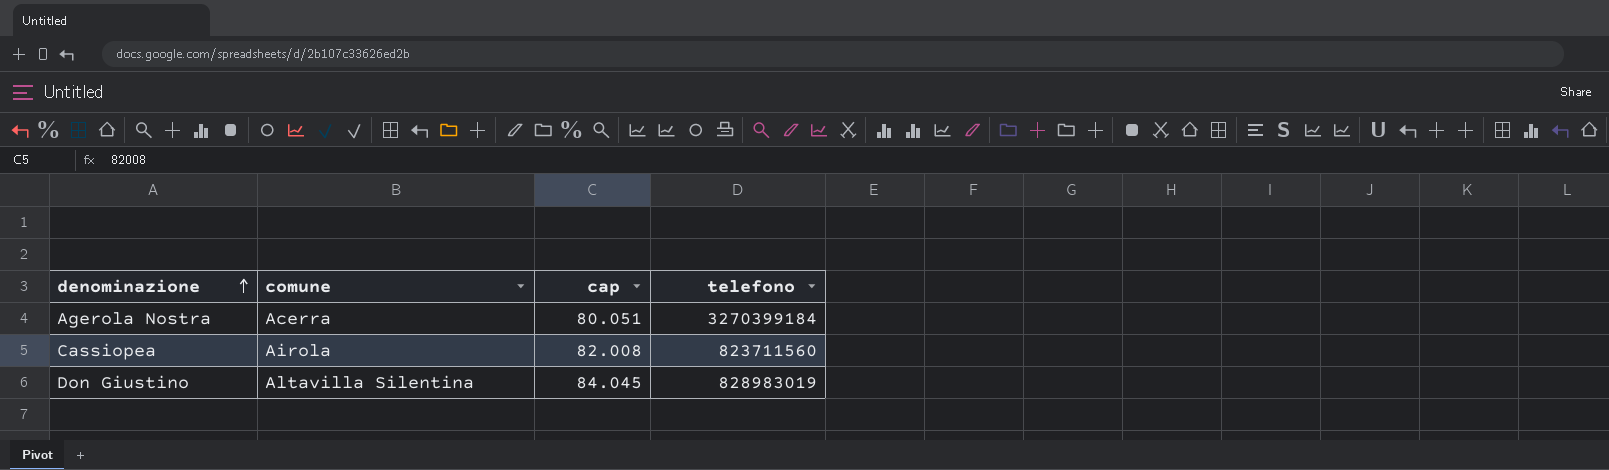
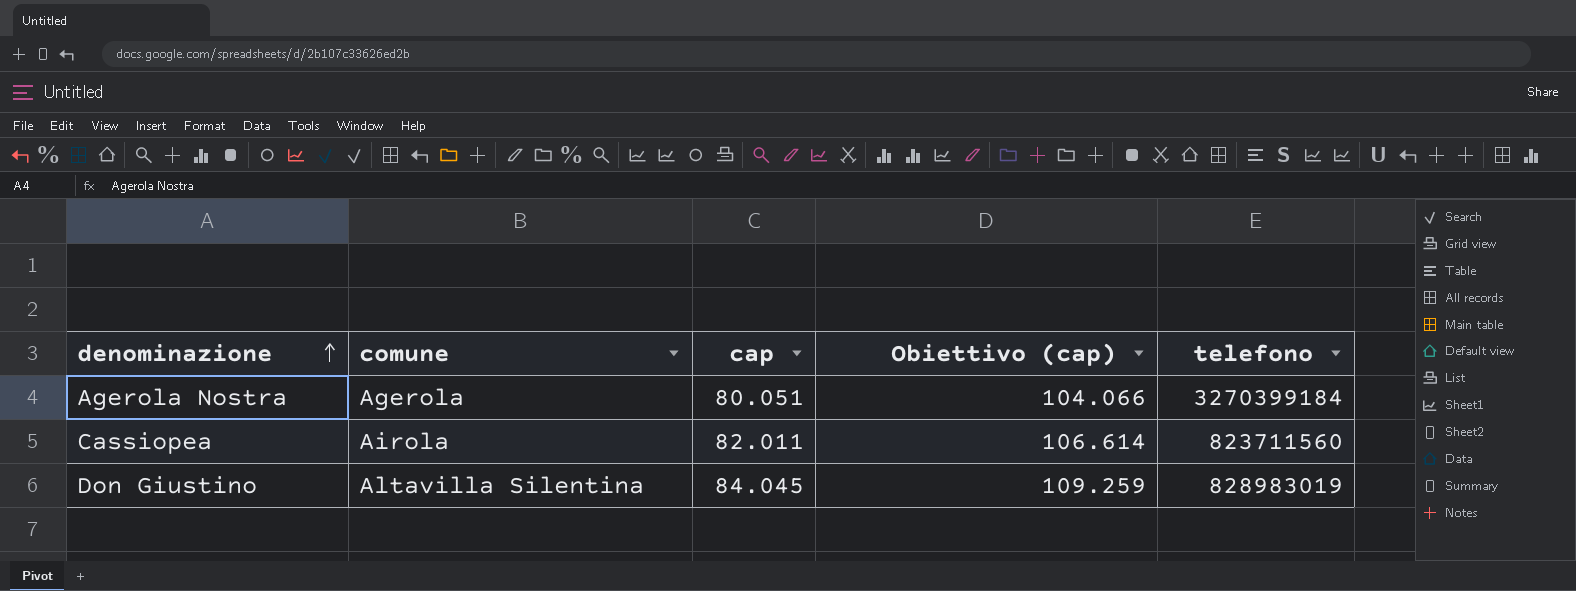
column Obiettivo (cap) | formula: none -> [cap] * 1,3
Agerola Nostra | comune: Acerra -> Agerola
Cassiopea | cap: 82.008 -> 82.011

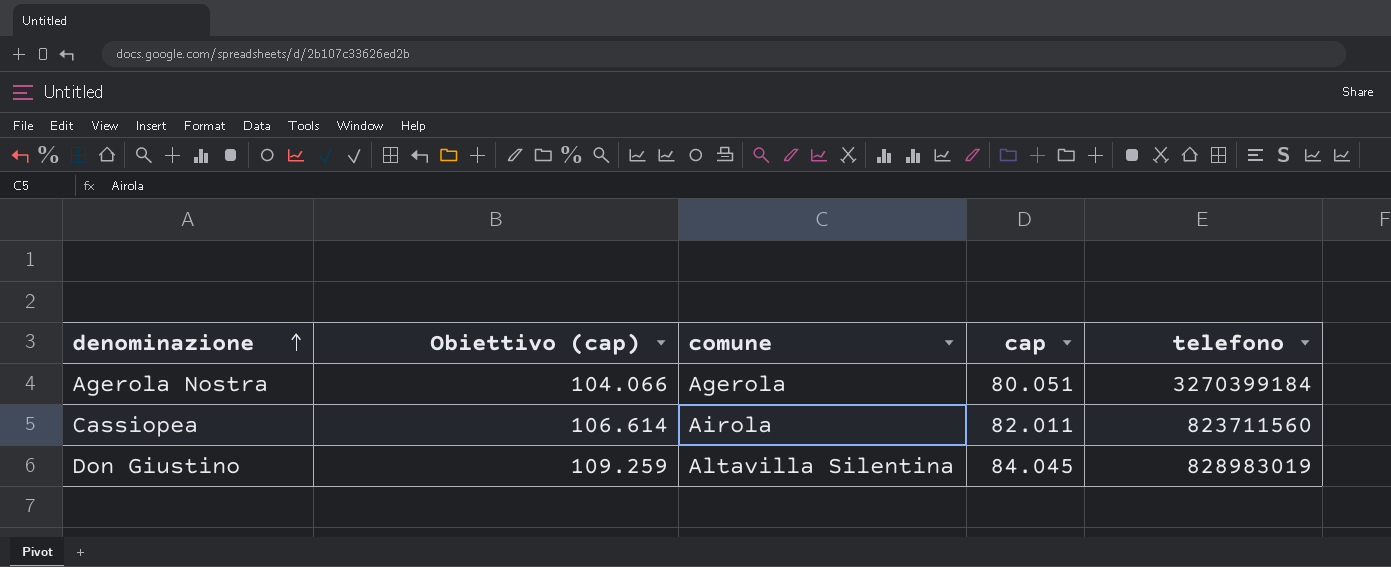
column Obiettivo (cap) | position: 4 -> 2

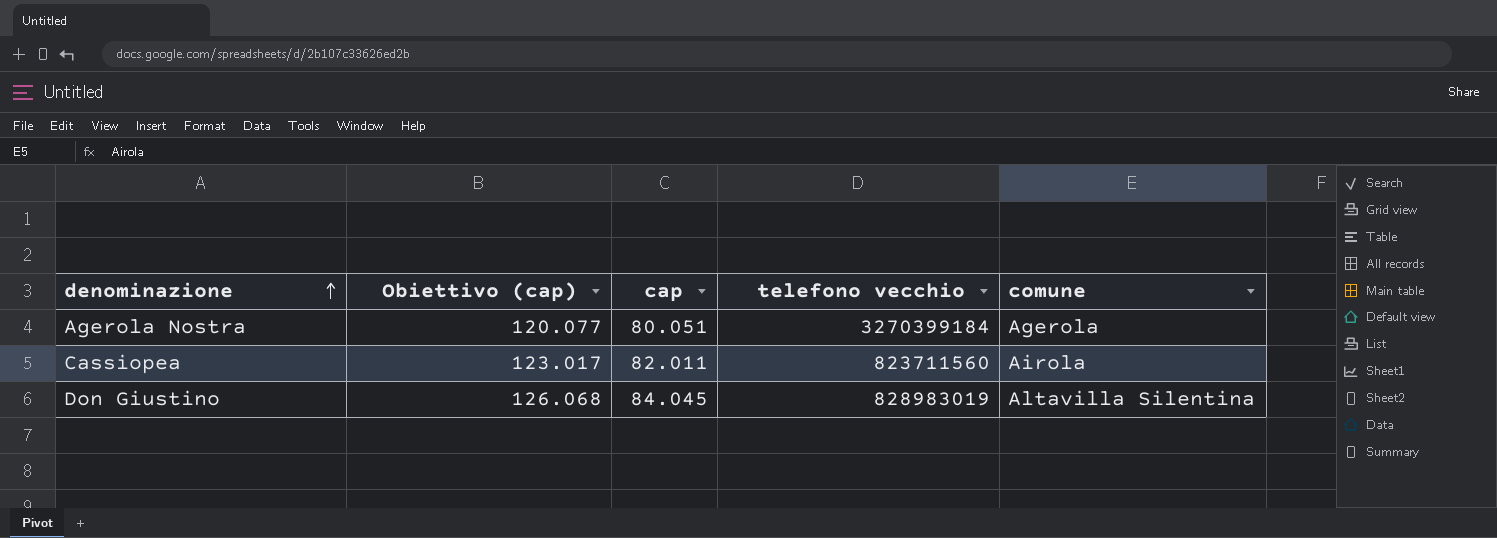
column Obiettivo (cap) | formula: [cap] * 1,3 -> [cap] * 1,5
column name: telefono -> telefono vecchio
column comune | position: 3 -> 5

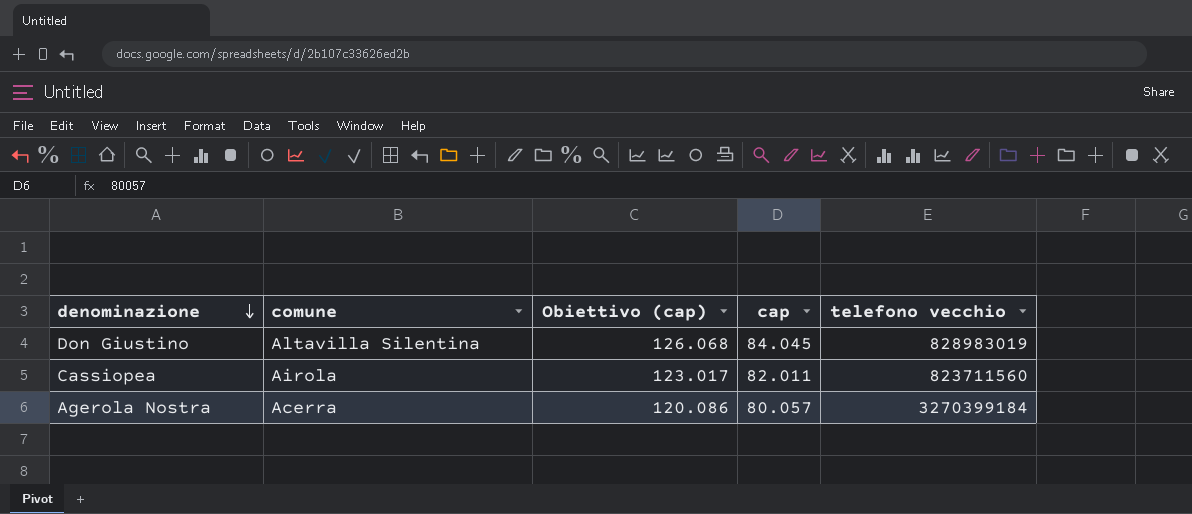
row order: denominazione ascending -> denominazione descending
column comune | position: 5 -> 2
Agerola Nostra | comune: Agerola -> Acerra
Agerola Nostra | Obiettivo (cap): 120.077 -> 120.086
Agerola Nostra | cap: 80.051 -> 80.057

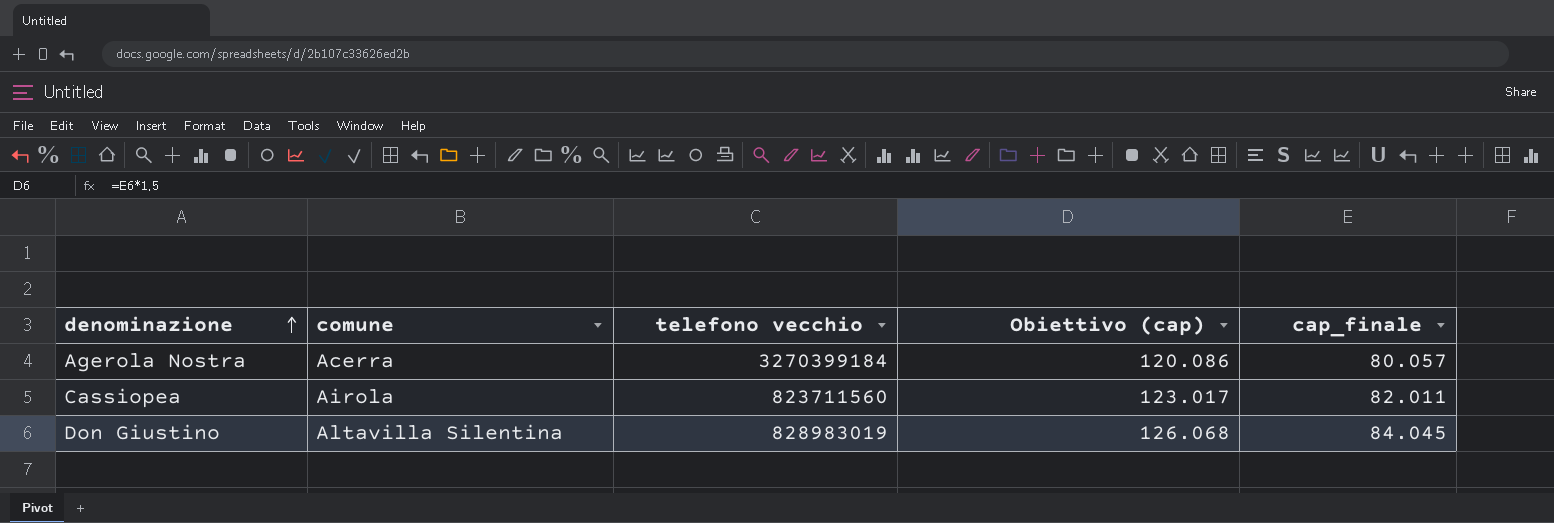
row order: denominazione descending -> denominazione ascending
column telefono vecchio | position: 5 -> 3
column name: cap -> cap_finale

